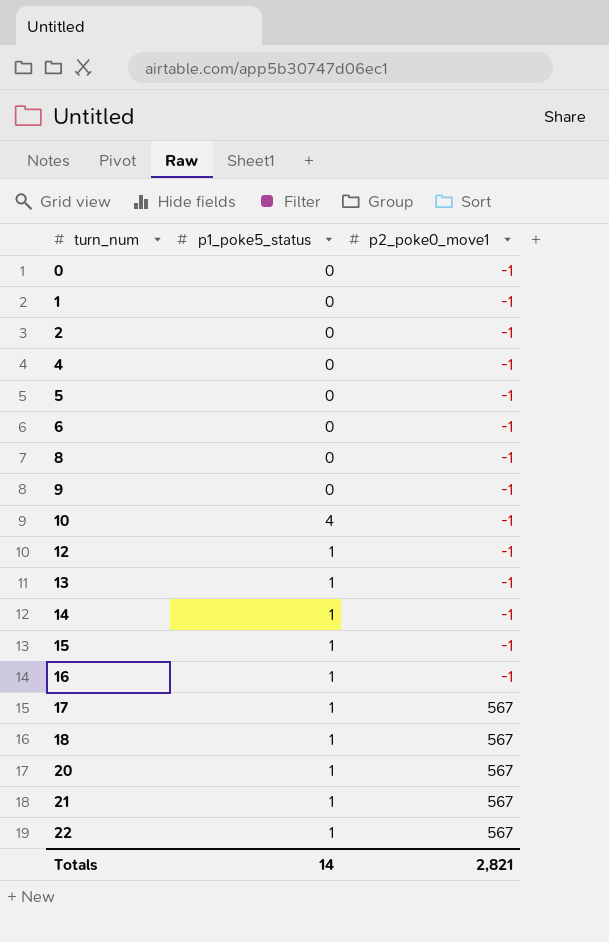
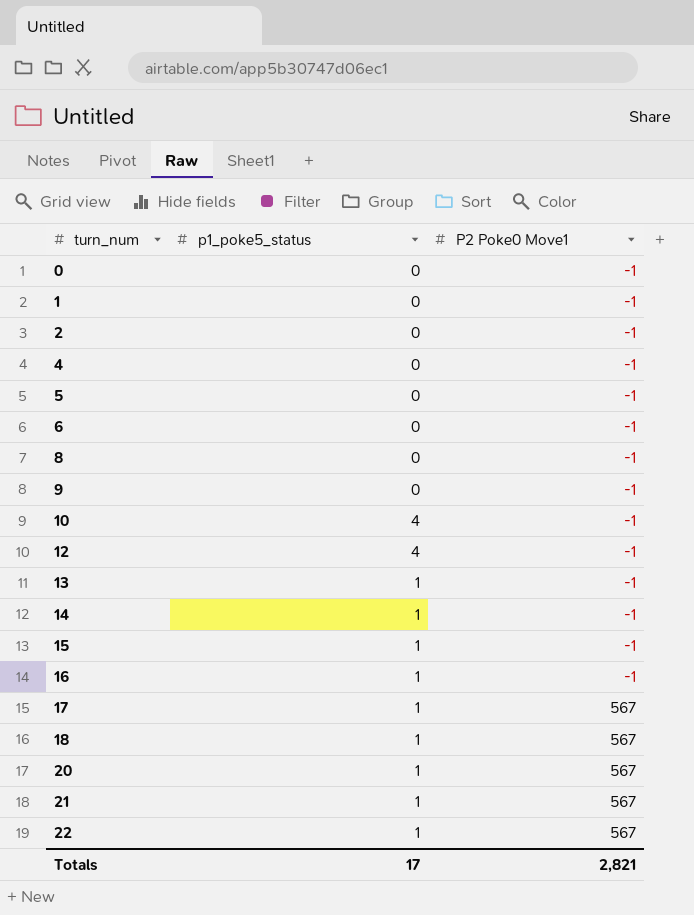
column name: p2_poke0_move1 -> P2 Poke0 Move1
12 | p1_poke5_status: 1 -> 4
Totals | p1_poke5_status: 14 -> 17

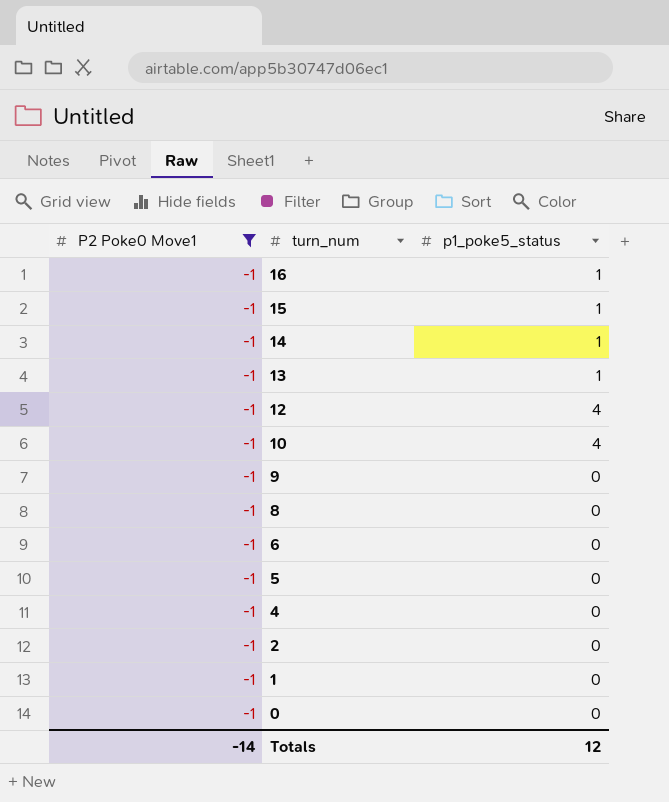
filter: none -> P2 Poke0 Move1 = -1
row order: turn_num ascending -> turn_num descending
column P2 Poke0 Move1 | position: 3 -> 1
Totals | P2 Poke0 Move1: 2,821 -> -14
Totals | p1_poke5_status: 17 -> 12

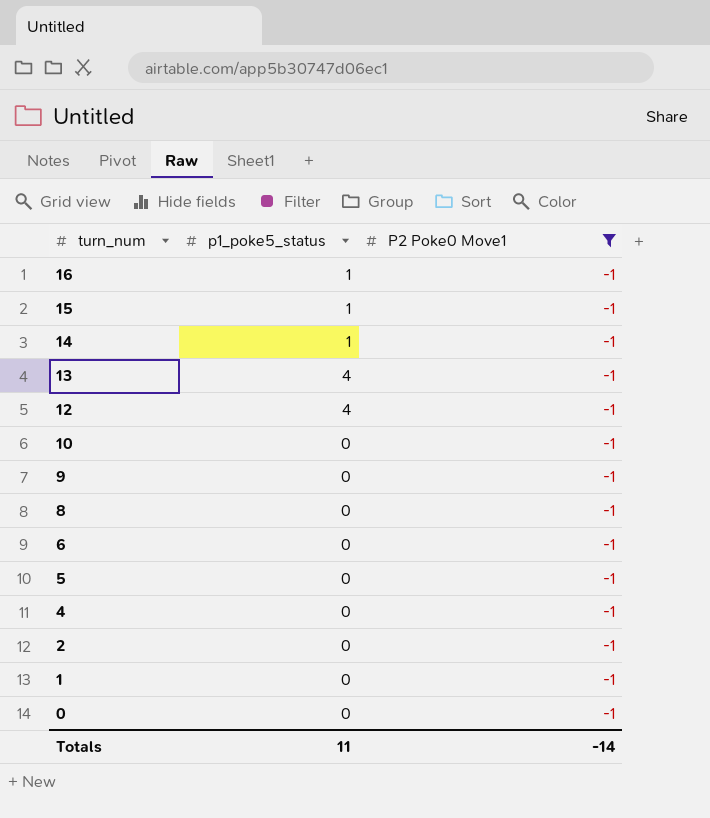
column P2 Poke0 Move1 | position: 1 -> 3
13 | p1_poke5_status: 1 -> 4
10 | p1_poke5_status: 4 -> 0
Totals | p1_poke5_status: 12 -> 11

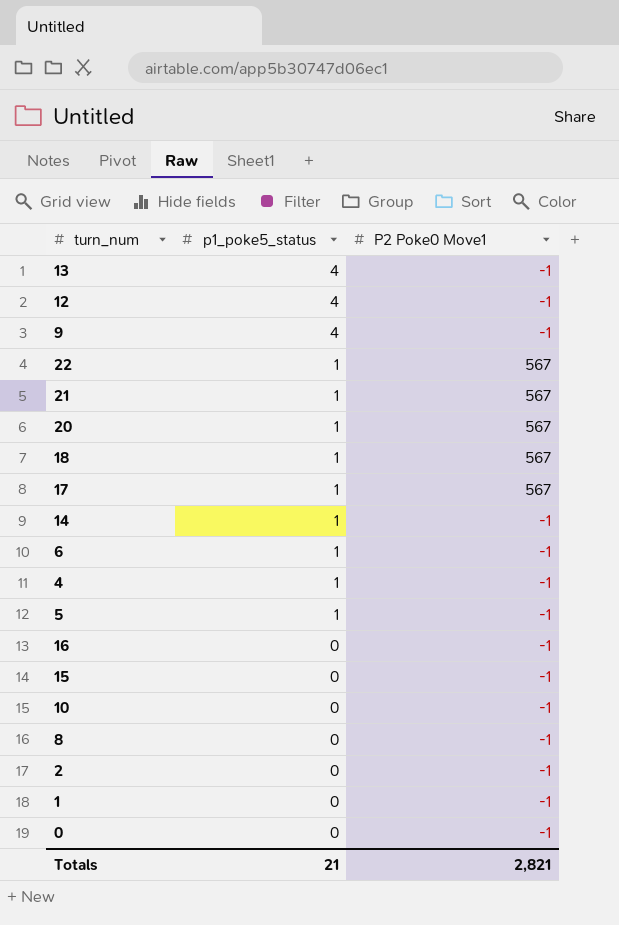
filter: P2 Poke0 Move1 = -1 -> none
row order: turn_num descending -> p1_poke5_status descending
9 | p1_poke5_status: 0 -> 4
6 | p1_poke5_status: 0 -> 1
4 | p1_poke5_status: 0 -> 1
5 | p1_poke5_status: 0 -> 1
16 | p1_poke5_status: 1 -> 0
15 | p1_poke5_status: 1 -> 0
Totals | p1_poke5_status: 11 -> 21
Totals | P2 Poke0 Move1: -14 -> 2,821

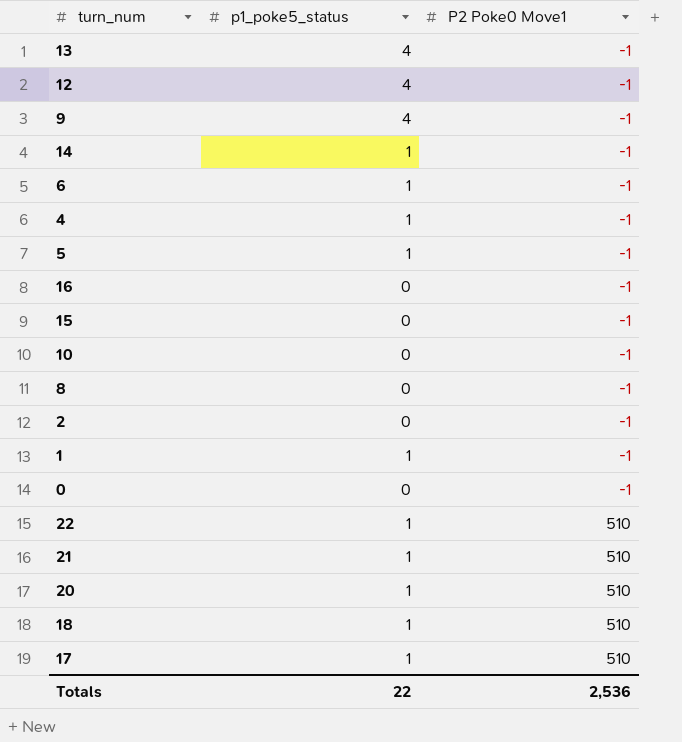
row order: p1_poke5_status descending -> P2 Poke0 Move1 ascending
1 | p1_poke5_status: 0 -> 1
22 | P2 Poke0 Move1: 567 -> 510
21 | P2 Poke0 Move1: 567 -> 510
20 | P2 Poke0 Move1: 567 -> 510
18 | P2 Poke0 Move1: 567 -> 510
17 | P2 Poke0 Move1: 567 -> 510
Totals | p1_poke5_status: 21 -> 22
Totals | P2 Poke0 Move1: 2,821 -> 2,536

